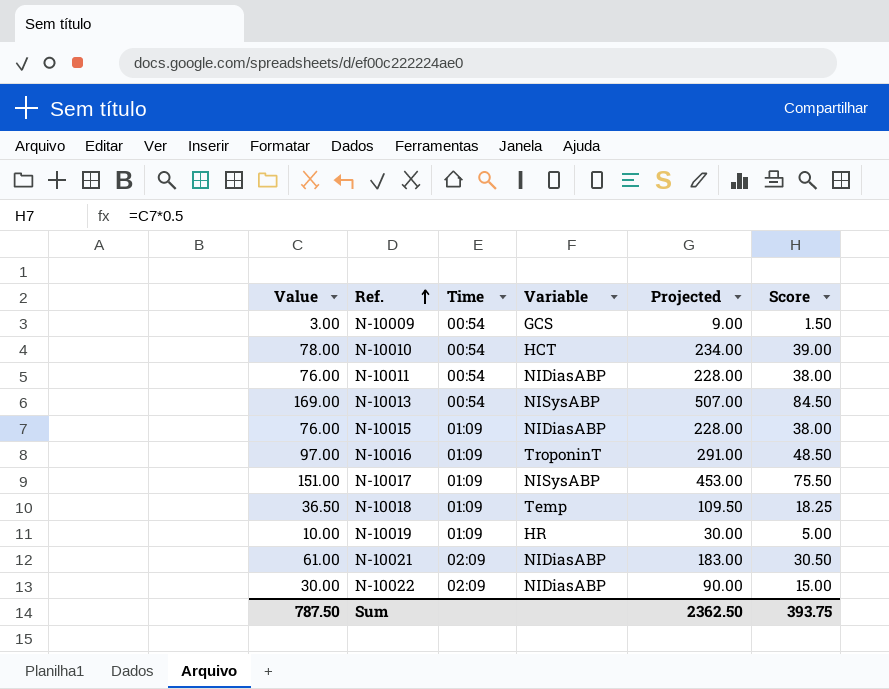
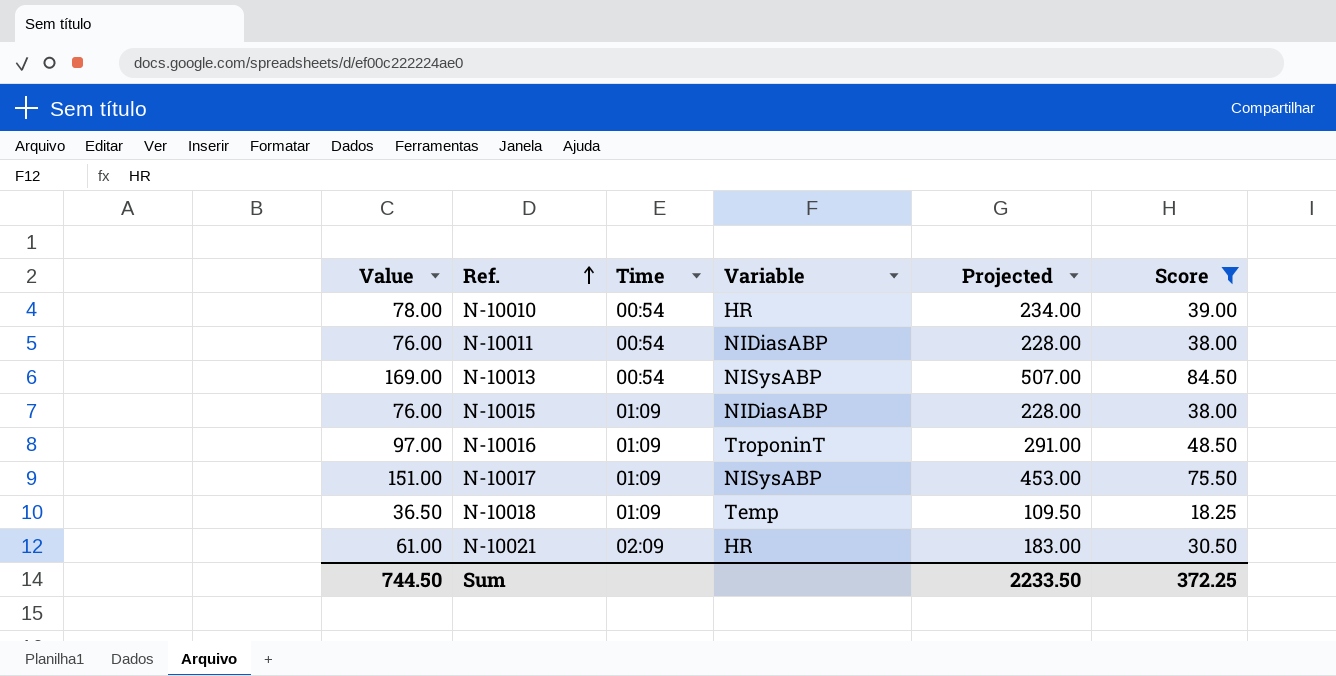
filter: none -> Score >= 18.25
N-10010 | Variable: HCT -> HR
N-10021 | Variable: NIDiasABP -> HR
Sum | Value: 787.50 -> 744.50
Sum | Projected: 2362.50 -> 2233.50
Sum | Score: 393.75 -> 372.25

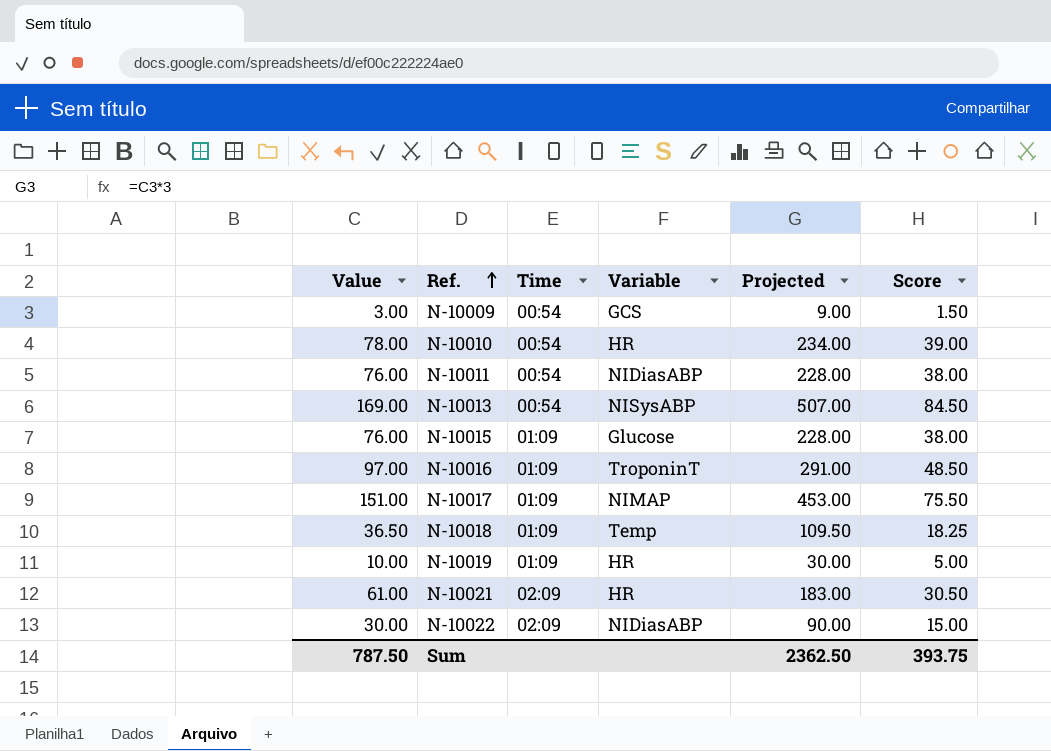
filter: Score >= 18.25 -> none
N-10015 | Variable: NIDiasABP -> Glucose
N-10017 | Variable: NISysABP -> NIMAP
Sum | Value: 744.50 -> 787.50
Sum | Projected: 2233.50 -> 2362.50
Sum | Score: 372.25 -> 393.75

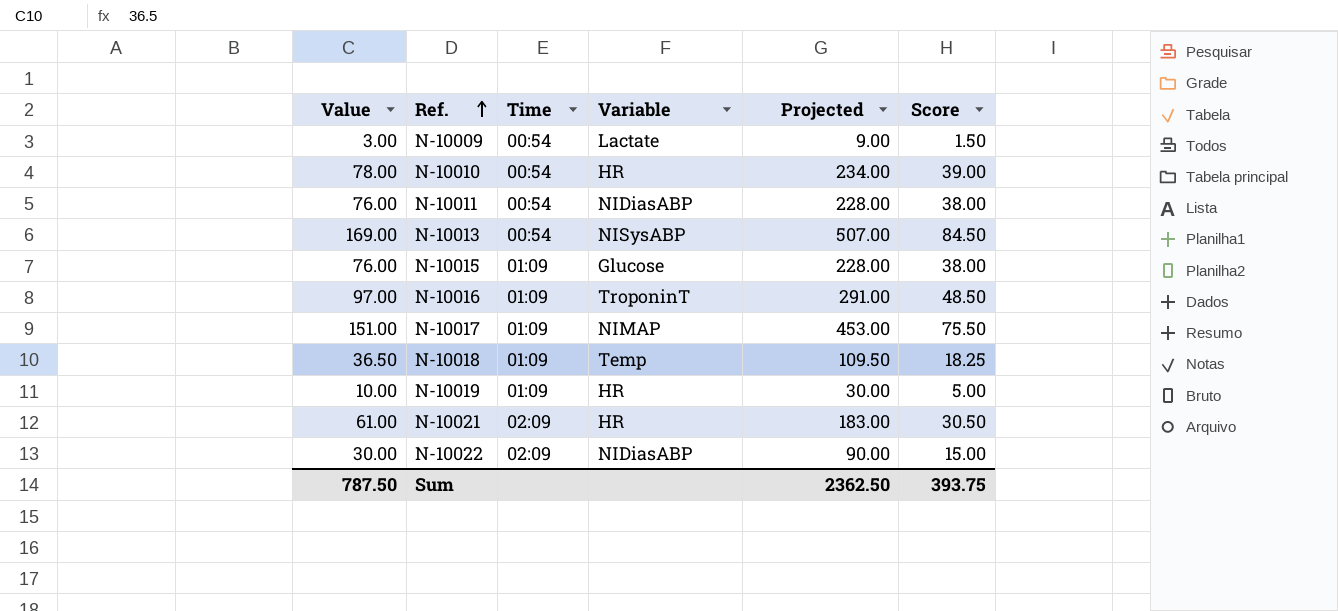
N-10009 | Variable: GCS -> Lactate

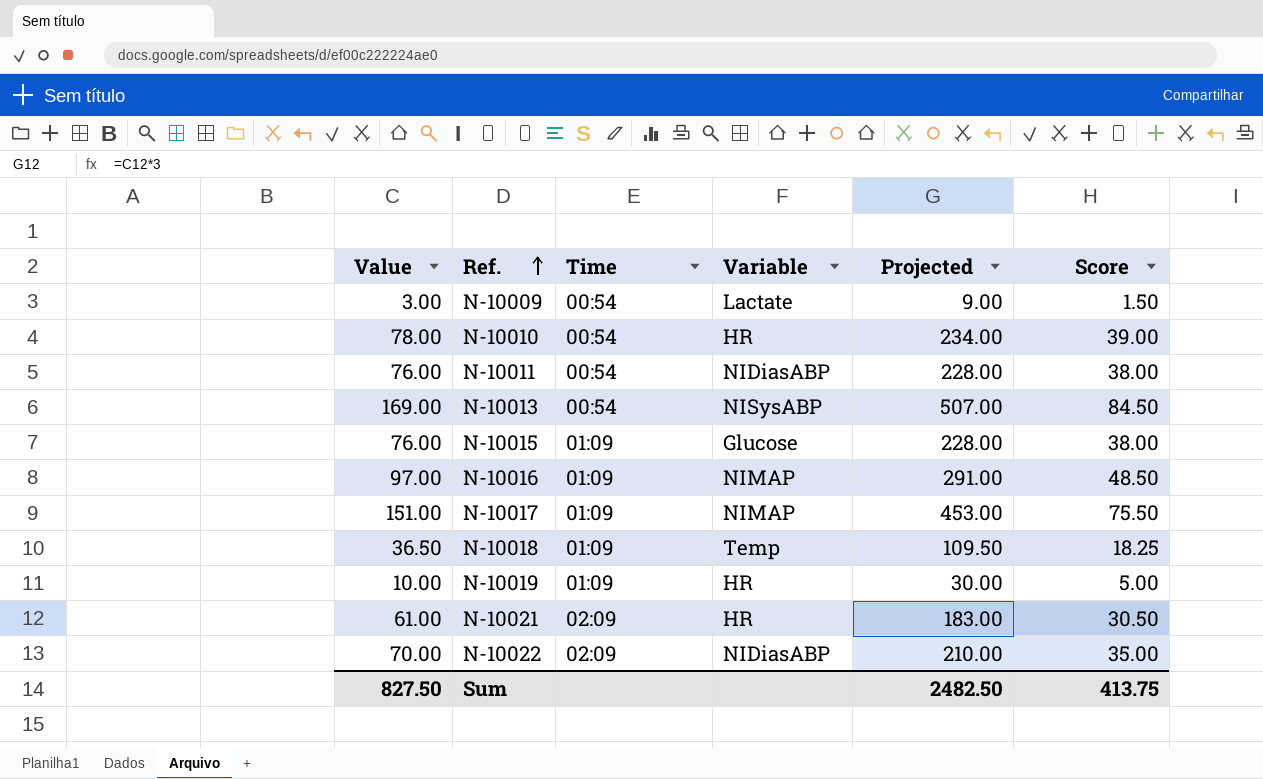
N-10016 | Variable: TroponinT -> NIMAP
N-10022 | Value: 30.00 -> 70.00
N-10022 | Projected: 90.00 -> 210.00
N-10022 | Score: 15.00 -> 35.00
Sum | Value: 787.50 -> 827.50
Sum | Projected: 2362.50 -> 2482.50
Sum | Score: 393.75 -> 413.75

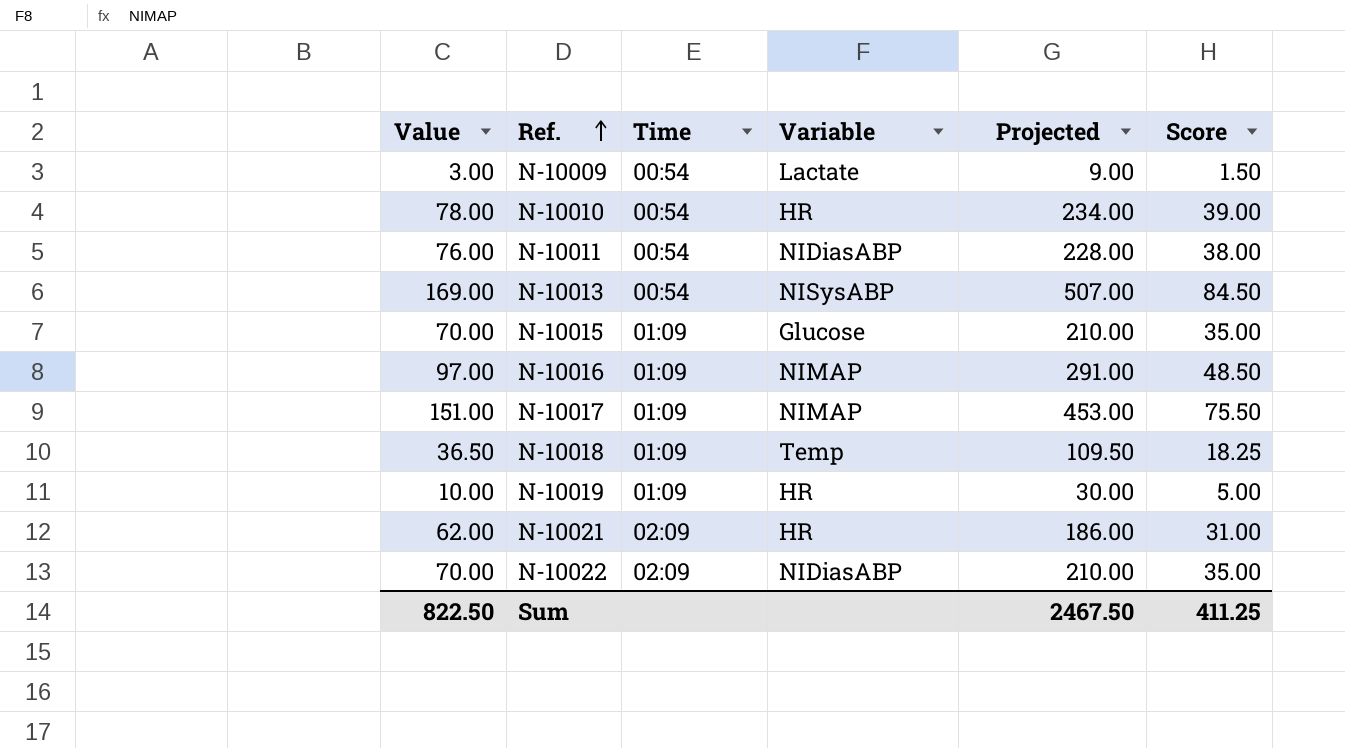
N-10015 | Value: 76.00 -> 70.00
N-10015 | Projected: 228.00 -> 210.00
N-10015 | Score: 38.00 -> 35.00
N-10021 | Value: 61.00 -> 62.00
N-10021 | Projected: 183.00 -> 186.00
N-10021 | Score: 30.50 -> 31.00
Sum | Value: 827.50 -> 822.50
Sum | Projected: 2482.50 -> 2467.50
Sum | Score: 413.75 -> 411.25

